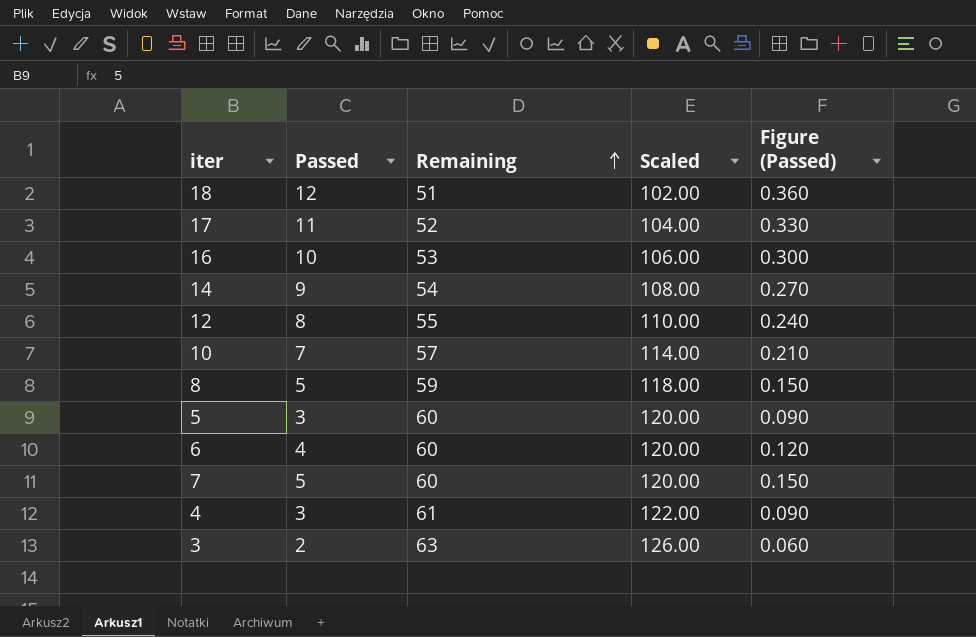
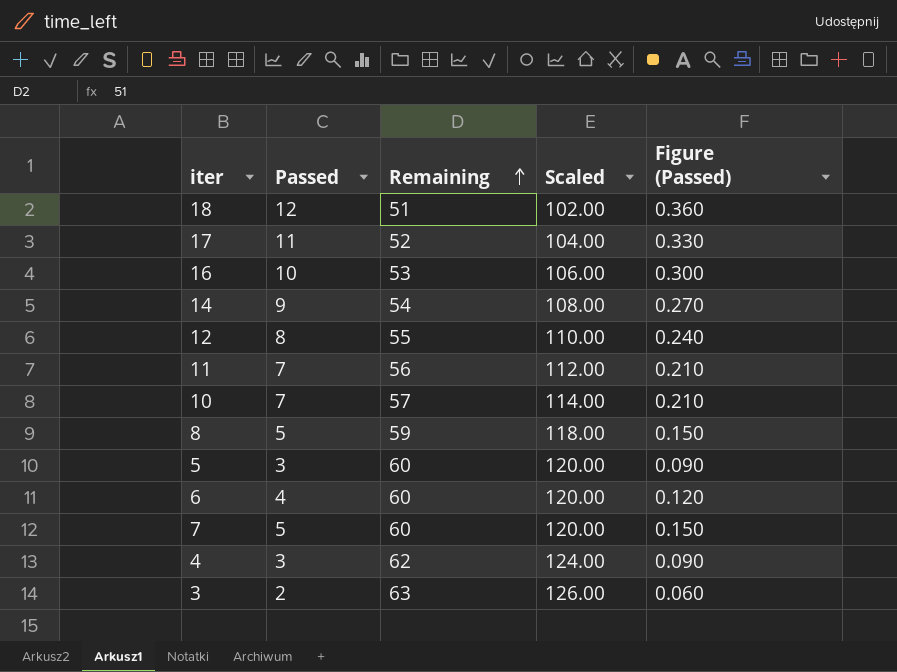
row 11: none -> 7 | 56 | 112.00 | 0.210
4 | Remaining: 61 -> 62
4 | Scaled: 122.00 -> 124.00

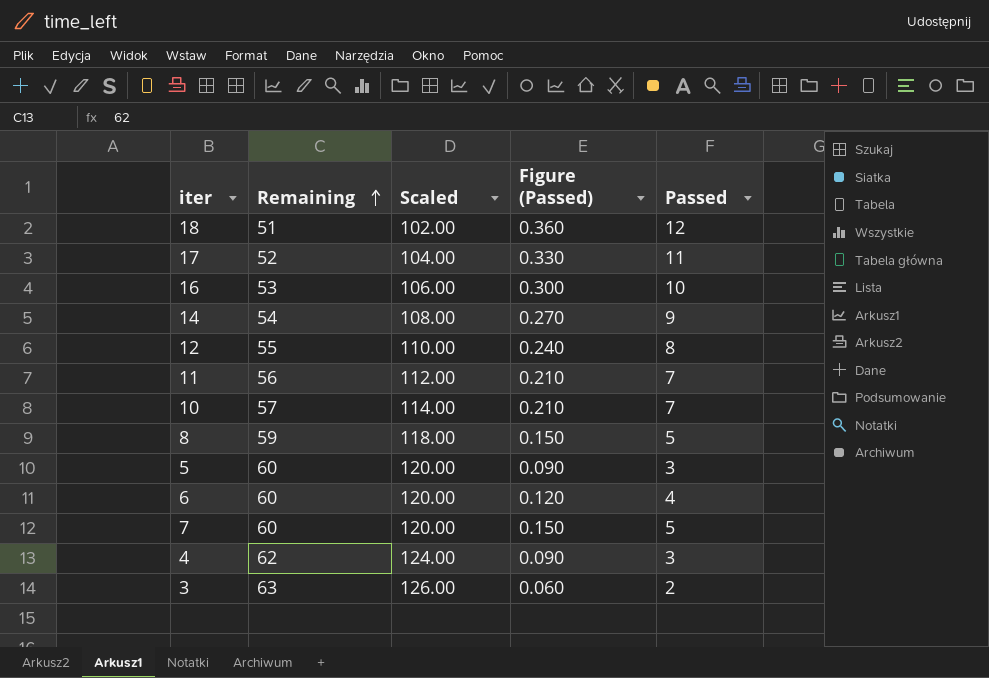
column Passed | position: 2 -> 5

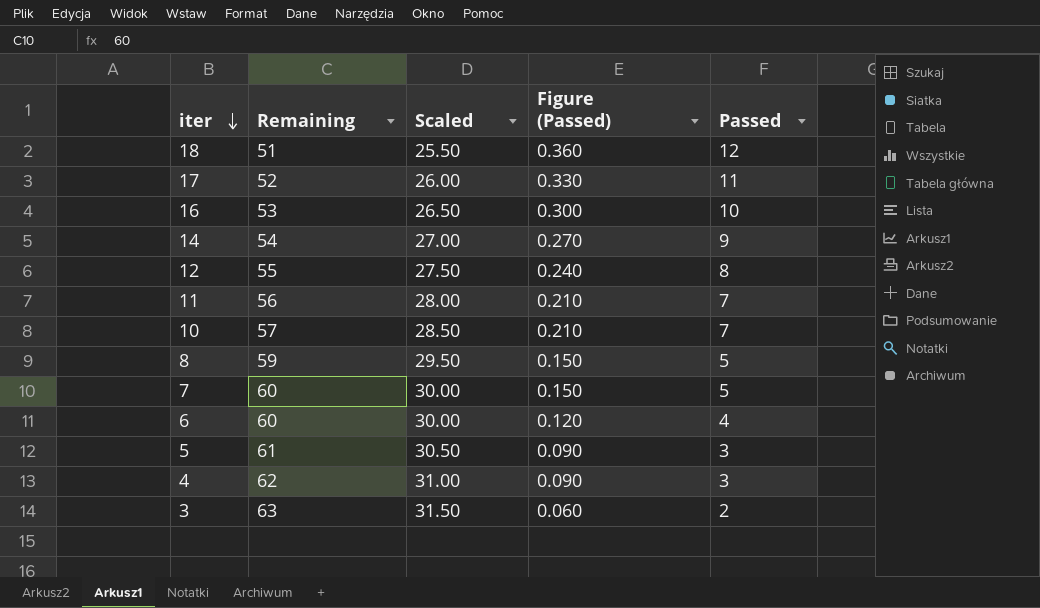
row order: Remaining ascending -> iter descending
column Scaled | formula: [Remaining] * 2 -> [Remaining] * 0.5
5 | Remaining: 60 -> 61

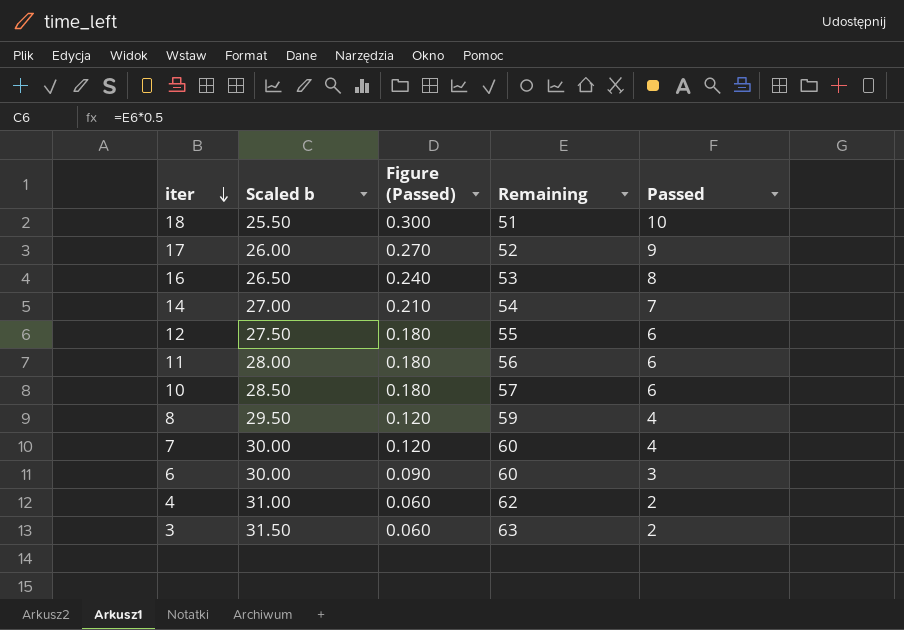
column name: Scaled -> Scaled b
column Remaining | position: 2 -> 4
row 5: 61 | 30.50 | 0.090 | 3 -> none
18 | Figure (Passed): 0.360 -> 0.300
18 | Passed: 12 -> 10
17 | Figure (Passed): 0.330 -> 0.270
17 | Passed: 11 -> 9
16 | Figure (Passed): 0.300 -> 0.240
16 | Passed: 10 -> 8
14 | Figure (Passed): 0.270 -> 0.210
14 | Passed: 9 -> 7
12 | Figure (Passed): 0.240 -> 0.180
12 | Passed: 8 -> 6
11 | Figure (Passed): 0.210 -> 0.180
11 | Passed: 7 -> 6
10 | Figure (Passed): 0.210 -> 0.180
10 | Passed: 7 -> 6
8 | Figure (Passed): 0.150 -> 0.120
8 | Passed: 5 -> 4
7 | Figure (Passed): 0.150 -> 0.120
7 | Passed: 5 -> 4
6 | Figure (Passed): 0.120 -> 0.090
6 | Passed: 4 -> 3
4 | Figure (Passed): 0.090 -> 0.060
4 | Passed: 3 -> 2

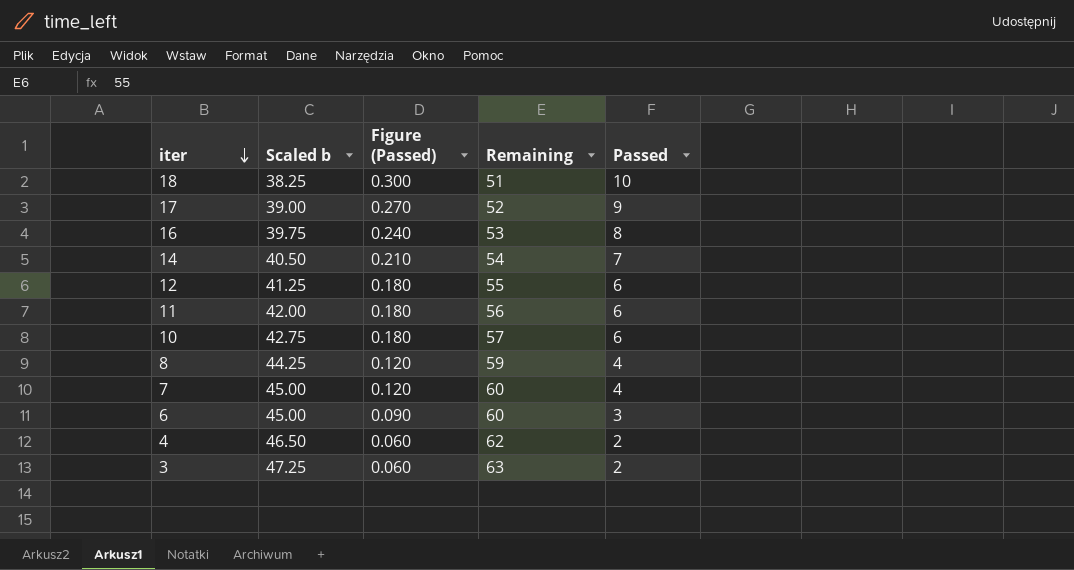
column Scaled b | formula: [Remaining] * 0.5 -> [Remaining] * 0.75

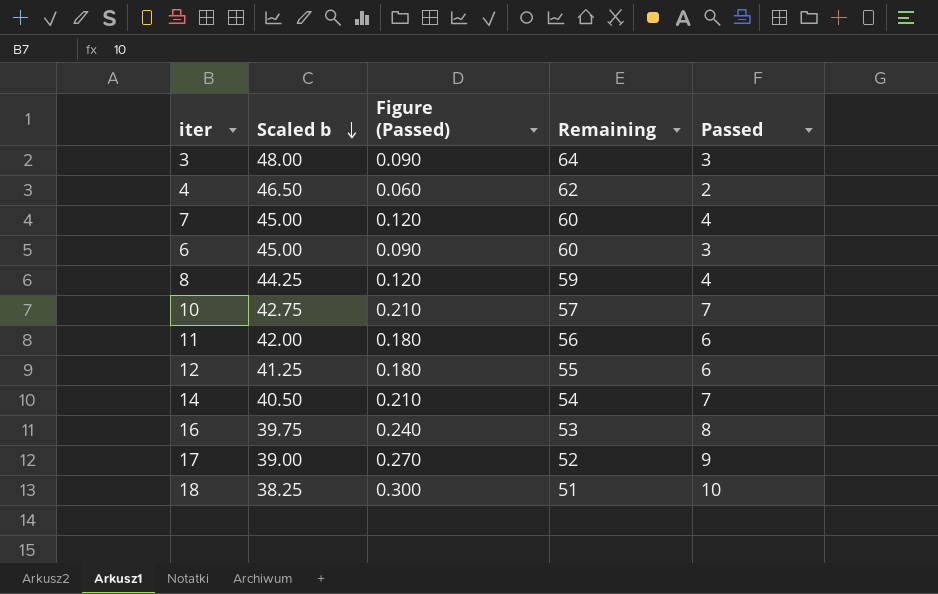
row order: iter descending -> Scaled b descending
3 | Scaled b: 47.25 -> 48.00
3 | Figure (Passed): 0.060 -> 0.090
3 | Remaining: 63 -> 64
3 | Passed: 2 -> 3
10 | Figure (Passed): 0.180 -> 0.210
10 | Passed: 6 -> 7

